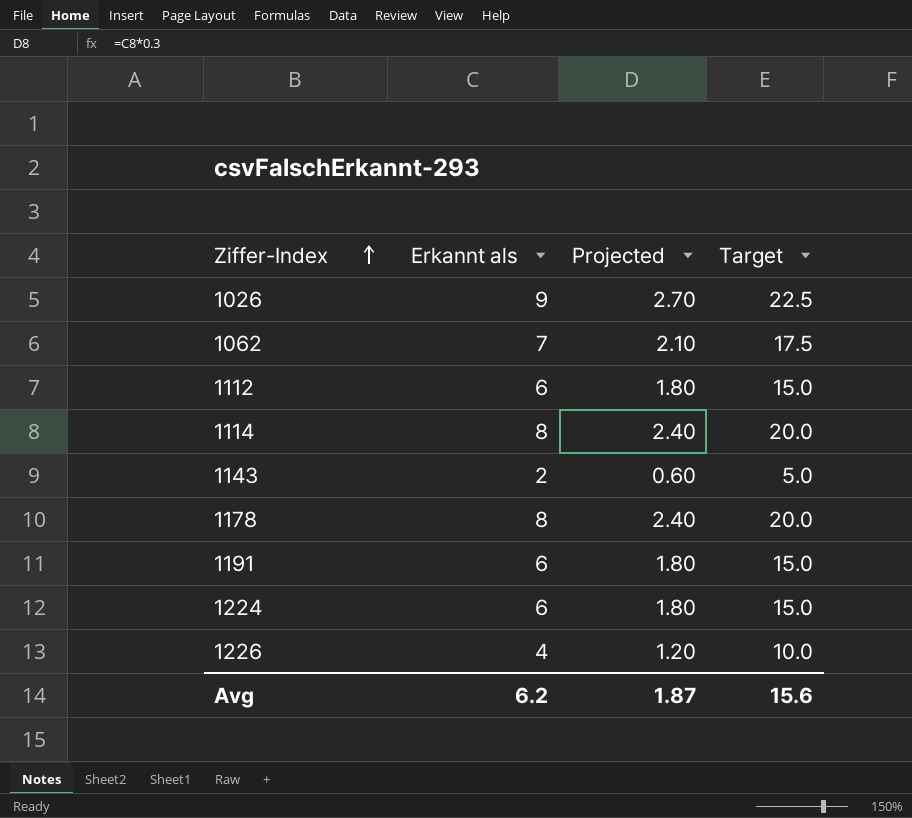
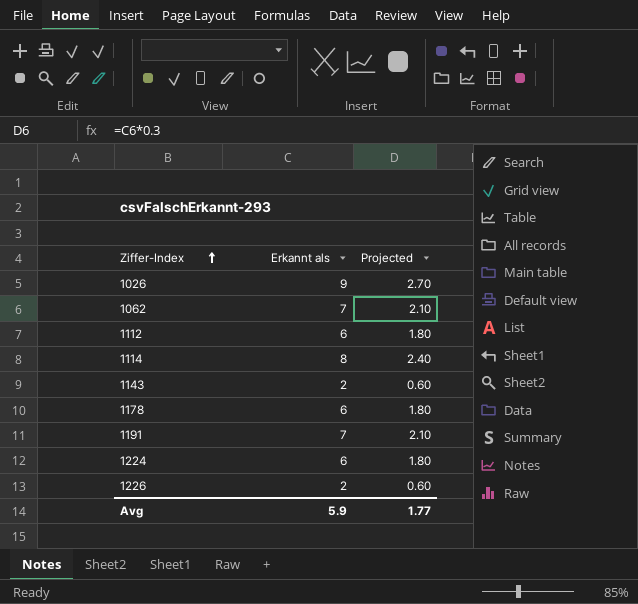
column Target | formula: [Erkannt als] * 2.5 -> none
1178 | Erkannt als: 8 -> 6
1178 | Projected: 2.40 -> 1.80
1191 | Erkannt als: 6 -> 7
1191 | Projected: 1.80 -> 2.10
1226 | Erkannt als: 4 -> 2
1226 | Projected: 1.20 -> 0.60
Avg | Erkannt als: 6.2 -> 5.9
Avg | Projected: 1.87 -> 1.77

